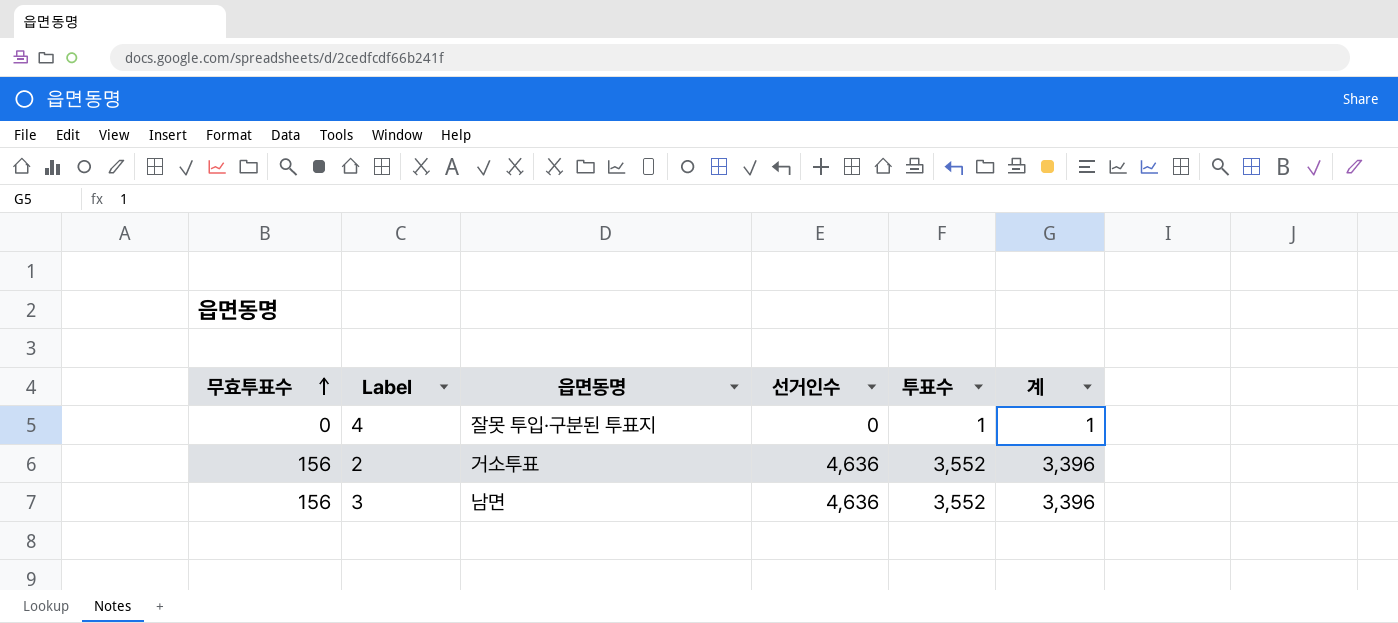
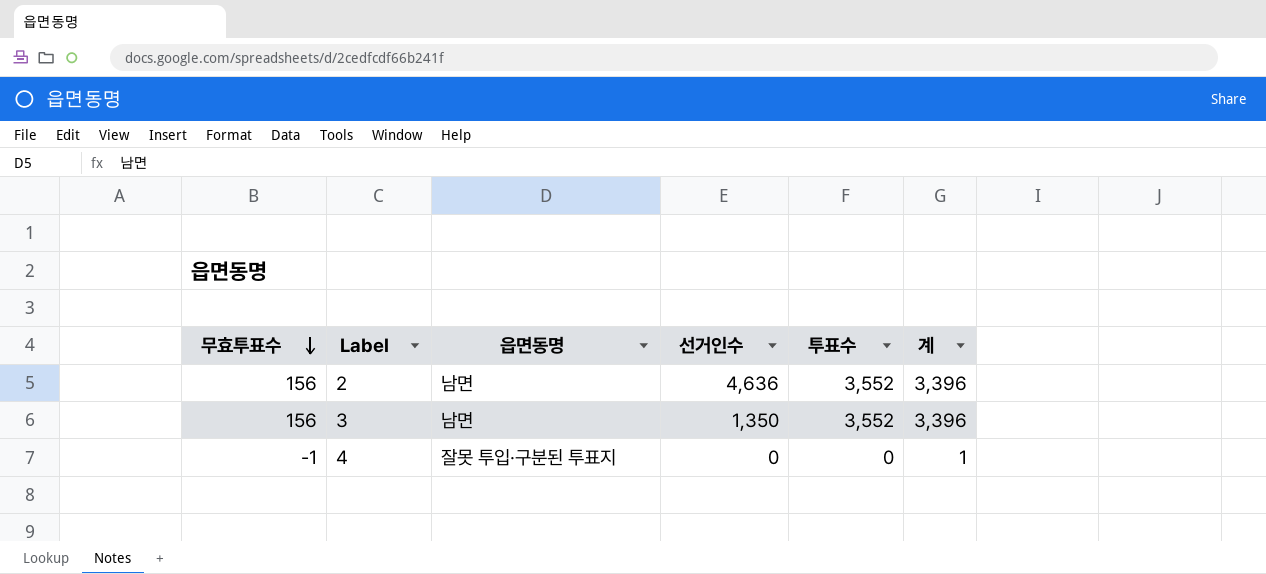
row order: 무효투표수 ascending -> 무효투표수 descending
2 | 읍면동명: 거소투표 -> 남면
3 | 선거인수: 4,636 -> 1,350
4 | 무효투표수: 0 -> -1
4 | 투표수: 1 -> 0

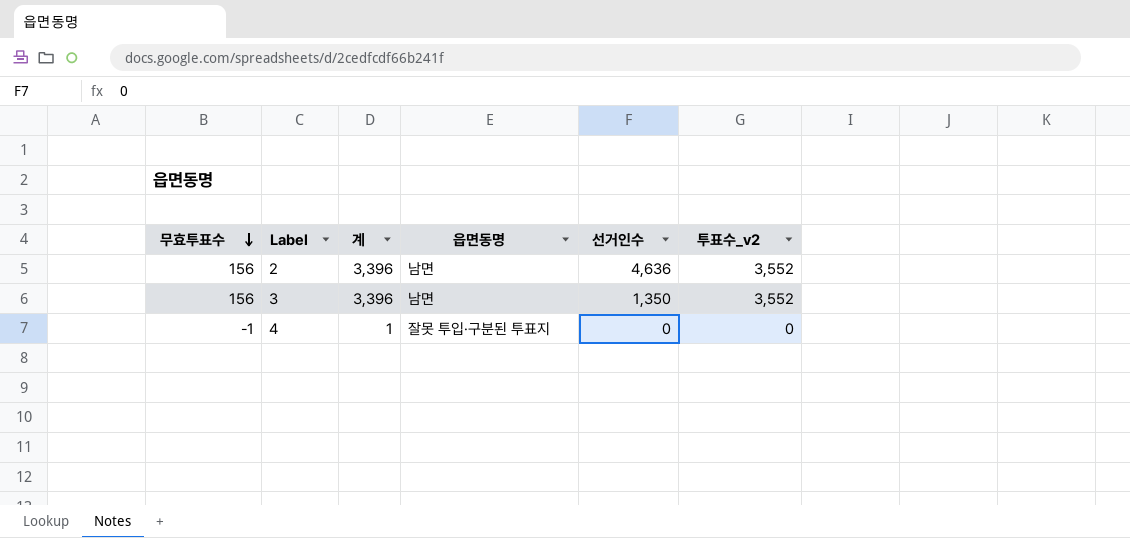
column 계 | position: 6 -> 3
column name: 투표수 -> 투표수_v2

